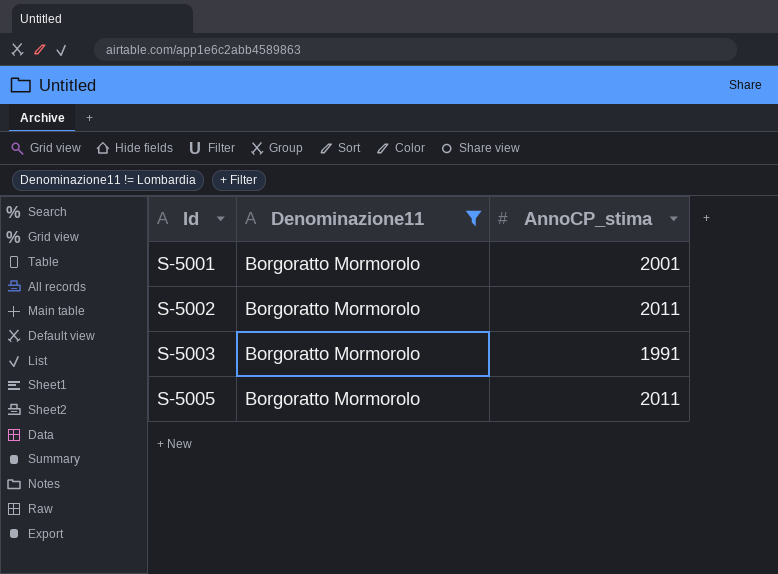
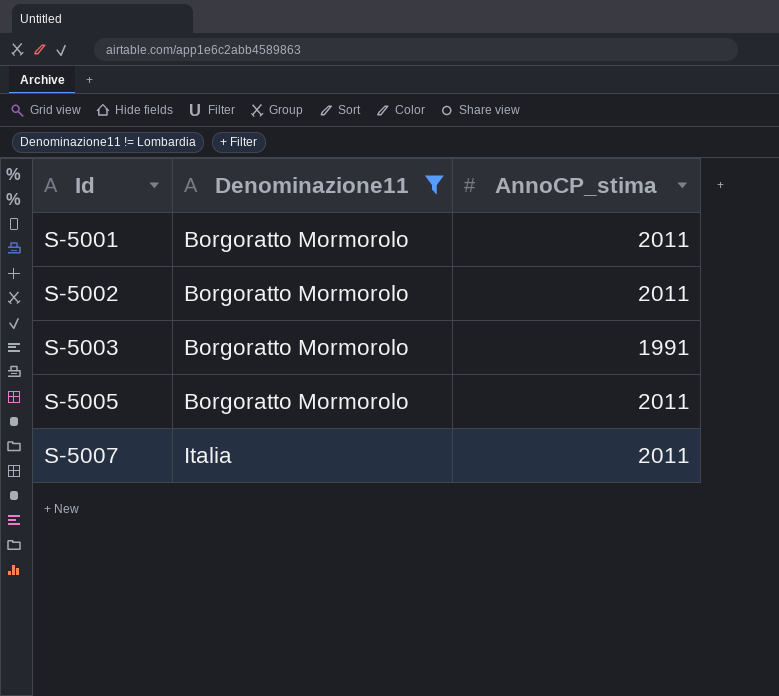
S-5001 | AnnoCP_stima: 2001 -> 2011
row S-5007: none -> Italia | 2011

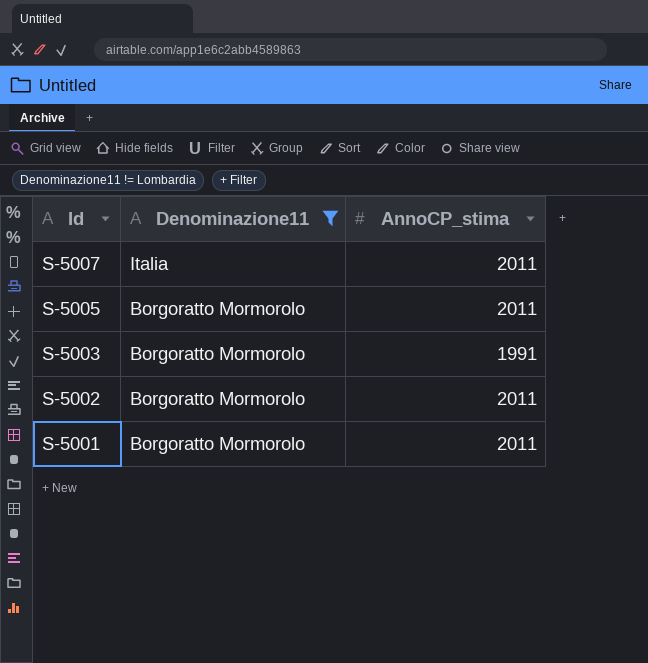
row order: Id ascending -> Id descending

